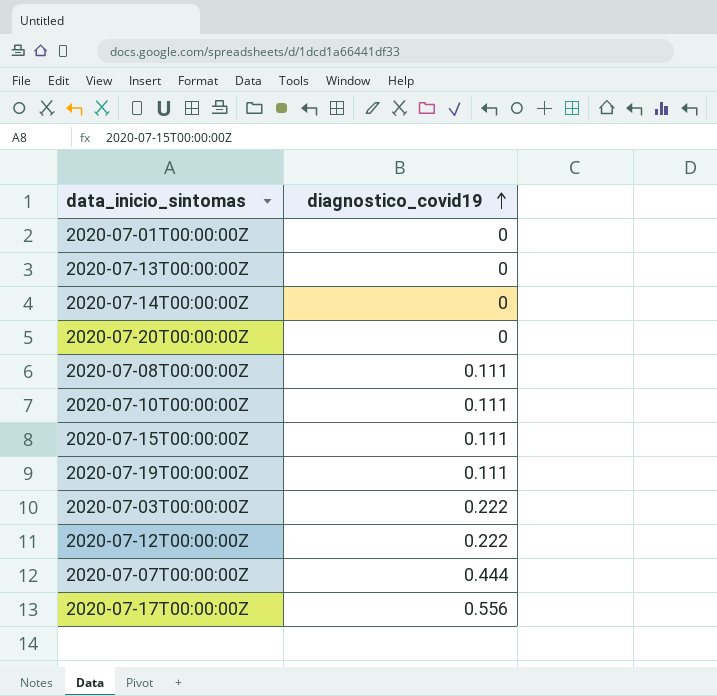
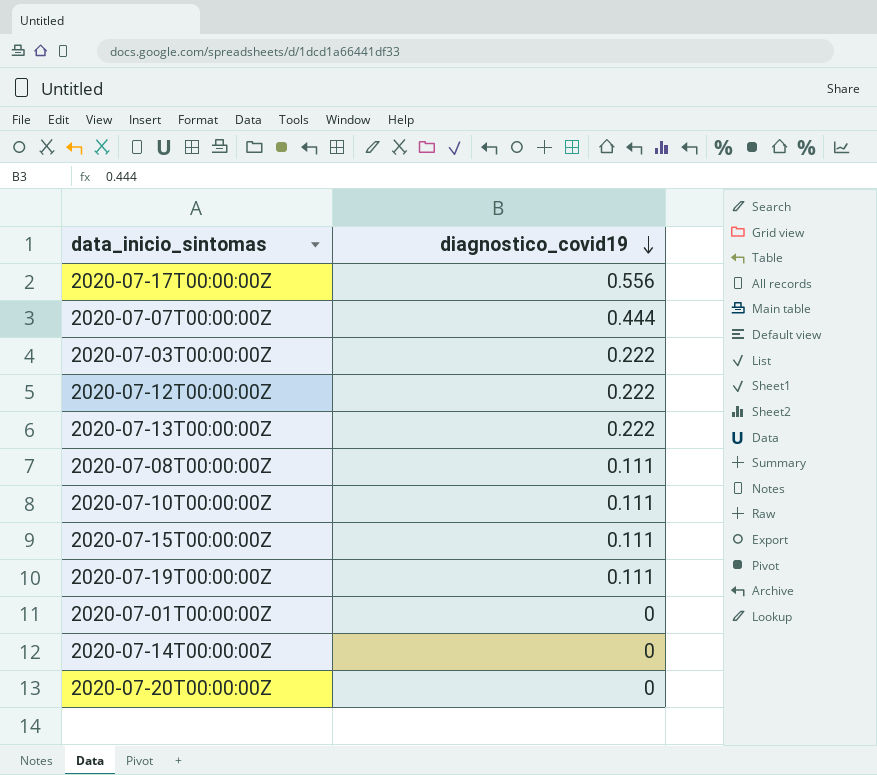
row order: diagnostico_covid19 ascending -> diagnostico_covid19 descending
2020-07-13T00:00:00Z | diagnostico_covid19: 0 -> 0.222

